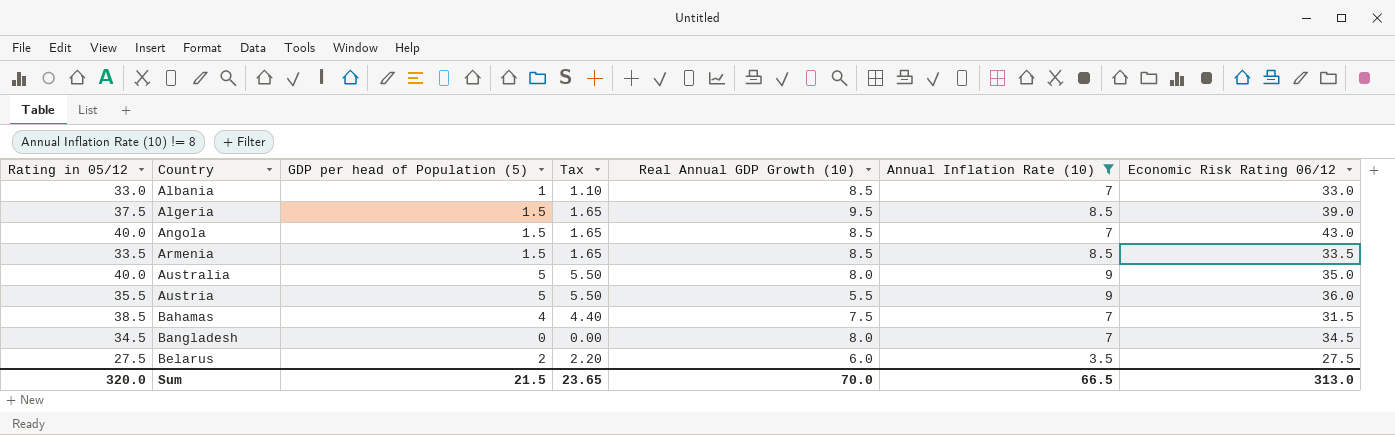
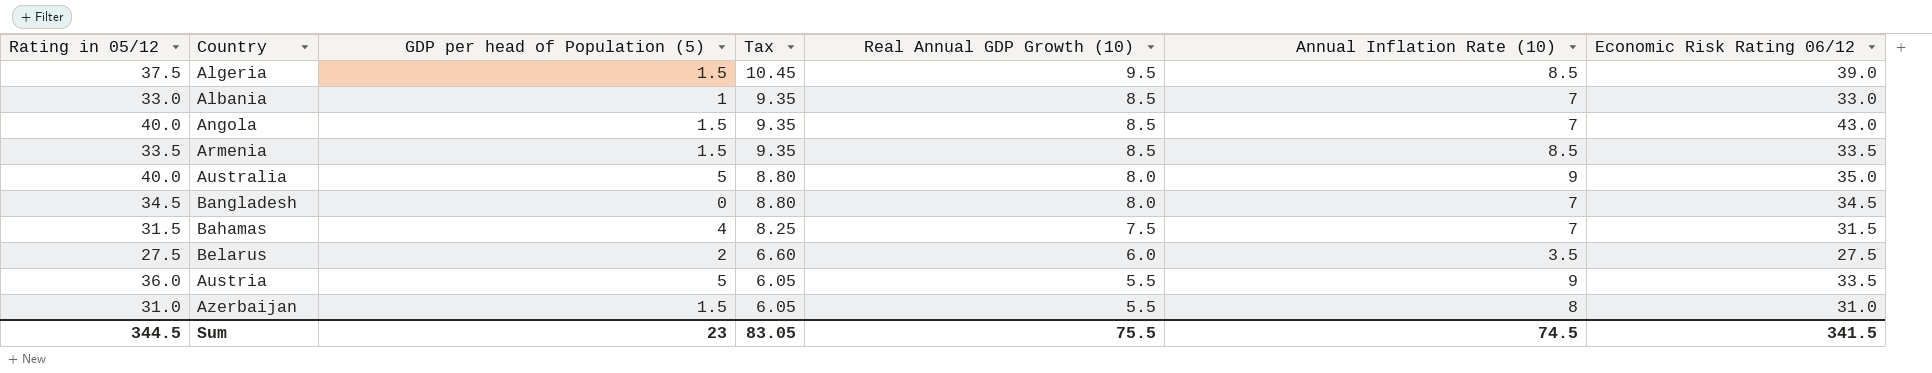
filter: Annual Inflation Rate (10) != 8 -> none
row order: Country ascending -> Tax descending
column Tax | formula: [GDP per head of Population (5)] * 1.1 -> [Real Annual GDP Growth (10)] * 1.1
Bahamas | Rating in 05/12: 38.5 -> 31.5
Austria | Rating in 05/12: 35.5 -> 36.0
Austria | Economic Risk Rating 06/12: 36.0 -> 33.5
Sum | Rating in 05/12: 320.0 -> 344.5
Sum | GDP per head of Population (5): 21.5 -> 23
Sum | Tax: 23.65 -> 83.05
Sum | Real Annual GDP Growth (10): 70.0 -> 75.5
Sum | Annual Inflation Rate (10): 66.5 -> 74.5
Sum | Economic Risk Rating 06/12: 313.0 -> 341.5

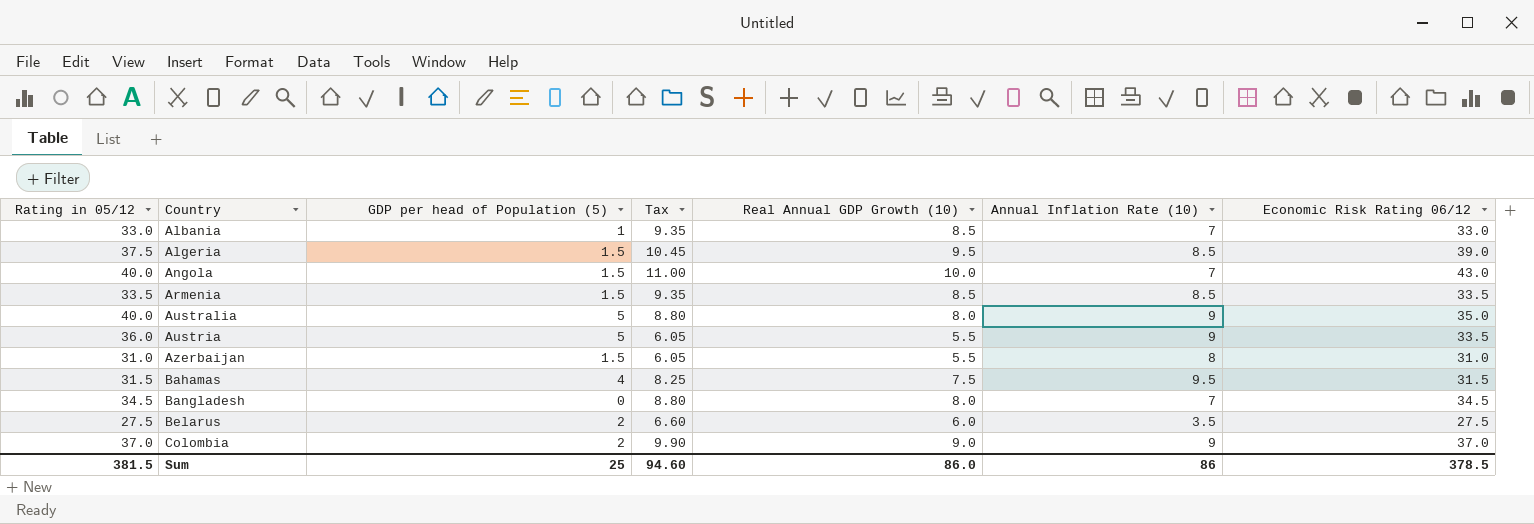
row order: Tax descending -> Country ascending
Angola | Tax: 9.35 -> 11.00
Angola | Real Annual GDP Growth (10): 8.5 -> 10.0
Bahamas | Annual Inflation Rate (10): 7 -> 9.5
row Colombia: none -> 37.0 | 2 | 9.90 | 9.0 | 9 | 37.0
Sum | Rating in 05/12: 344.5 -> 381.5
Sum | GDP per head of Population (5): 23 -> 25
Sum | Tax: 83.05 -> 94.60
Sum | Real Annual GDP Growth (10): 75.5 -> 86.0
Sum | Annual Inflation Rate (10): 74.5 -> 86
Sum | Economic Risk Rating 06/12: 341.5 -> 378.5

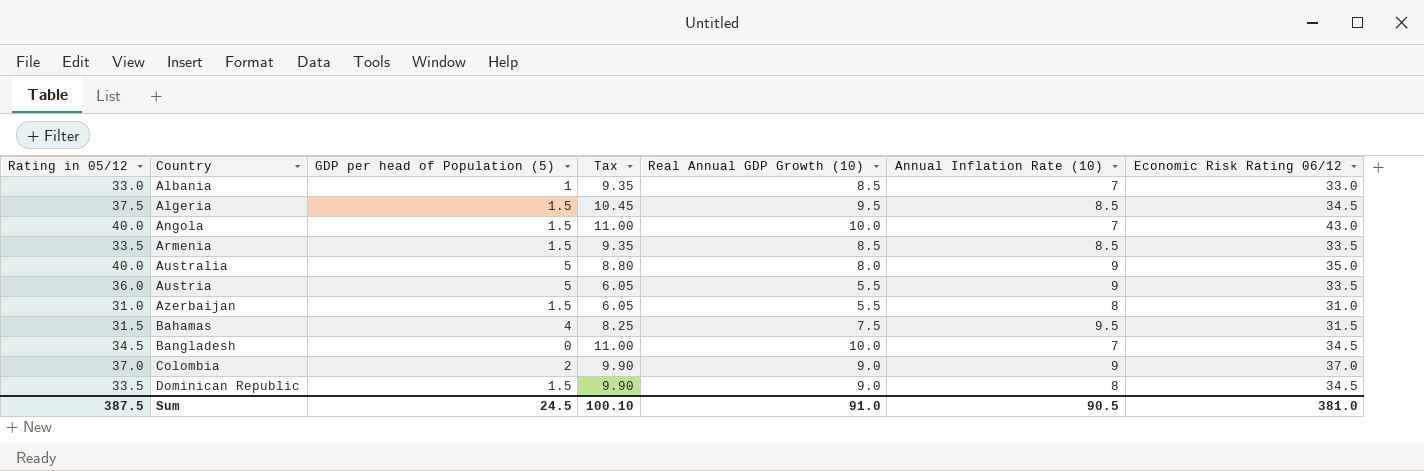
row Belarus: 27.5 | 2 | 6.60 | 6.0 | 3.5 | 27.5 -> none
Algeria | Economic Risk Rating 06/12: 39.0 -> 34.5
Bangladesh | Tax: 8.80 -> 11.00
Bangladesh | Real Annual GDP Growth (10): 8.0 -> 10.0
row Dominican Republic: none -> 33.5 | 1.5 | 9.90 | 9.0 | 8 | 34.5
Sum | Rating in 05/12: 381.5 -> 387.5
Sum | GDP per head of Population (5): 25 -> 24.5
Sum | Tax: 94.60 -> 100.10
Sum | Real Annual GDP Growth (10): 86.0 -> 91.0
Sum | Annual Inflation Rate (10): 86 -> 90.5
Sum | Economic Risk Rating 06/12: 378.5 -> 381.0

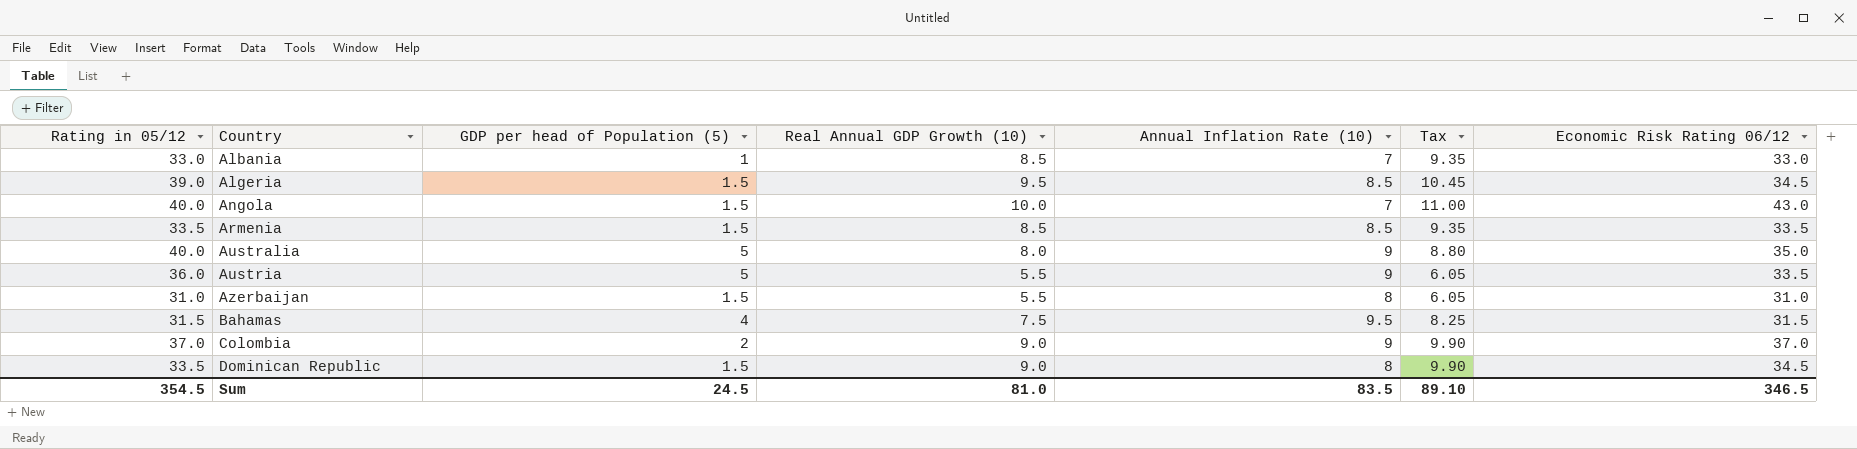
column Tax | position: 4 -> 6
row Bangladesh: 34.5 | 0 | 11.00 | 10.0 | 7 | 34.5 -> none
Algeria | Rating in 05/12: 37.5 -> 39.0
Sum | Rating in 05/12: 387.5 -> 354.5
Sum | Real Annual GDP Growth (10): 91.0 -> 81.0
Sum | Annual Inflation Rate (10): 90.5 -> 83.5
Sum | Tax: 100.10 -> 89.10
Sum | Economic Risk Rating 06/12: 381.0 -> 346.5

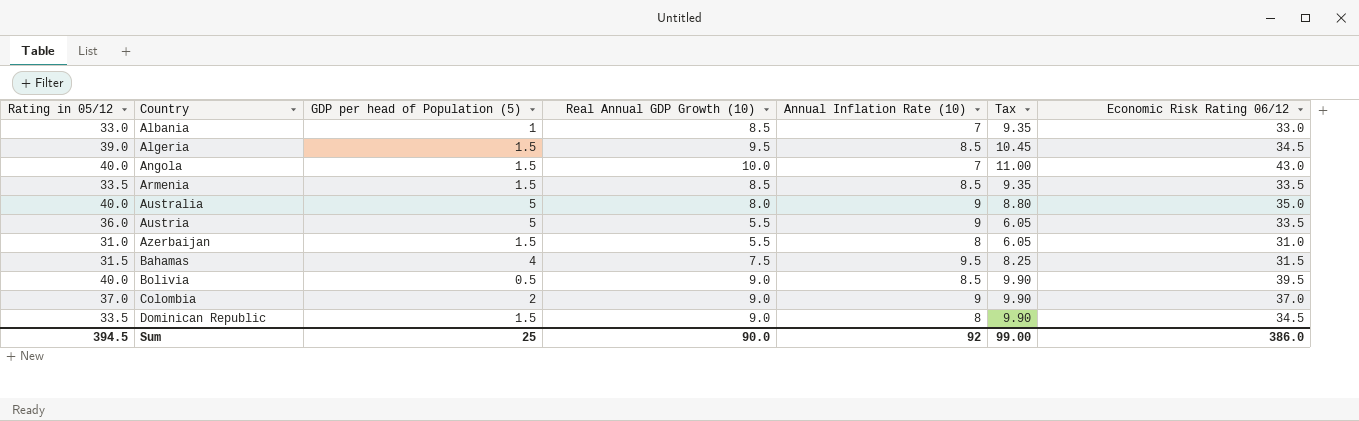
row Bolivia: none -> 40.0 | 0.5 | 9.0 | 8.5 | 9.90 | 39.5
Sum | Rating in 05/12: 354.5 -> 394.5
Sum | GDP per head of Population (5): 24.5 -> 25
Sum | Real Annual GDP Growth (10): 81.0 -> 90.0
Sum | Annual Inflation Rate (10): 83.5 -> 92
Sum | Tax: 89.10 -> 99.00
Sum | Economic Risk Rating 06/12: 346.5 -> 386.0

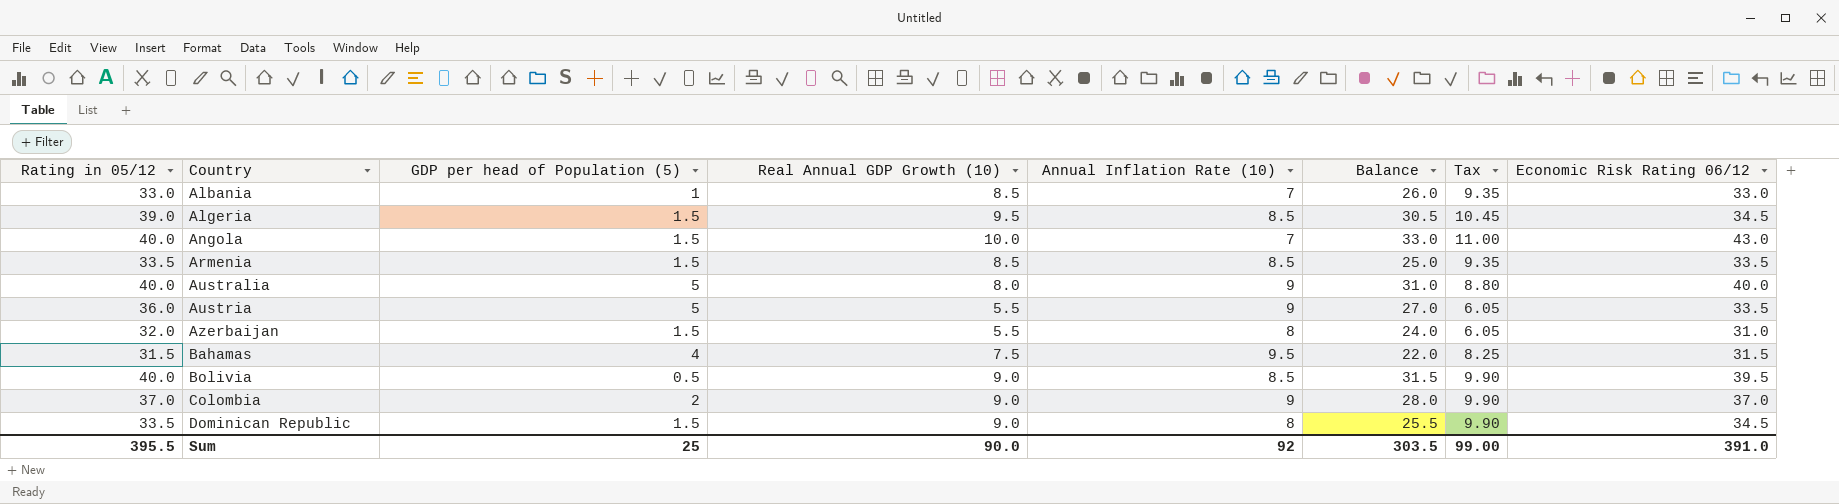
column Balance | formula: none -> [Rating in 05/12] - [Annual Inflation Rate (10)]
Australia | Economic Risk Rating 06/12: 35.0 -> 40.0
Azerbaijan | Rating in 05/12: 31.0 -> 32.0
Sum | Rating in 05/12: 394.5 -> 395.5
Sum | Economic Risk Rating 06/12: 386.0 -> 391.0

